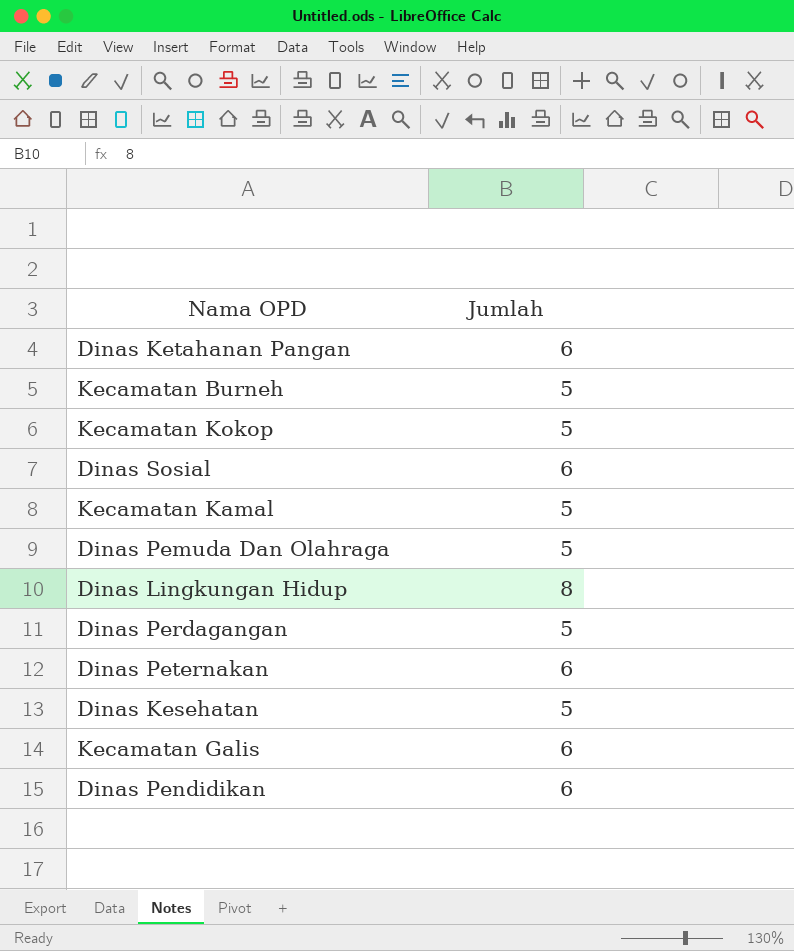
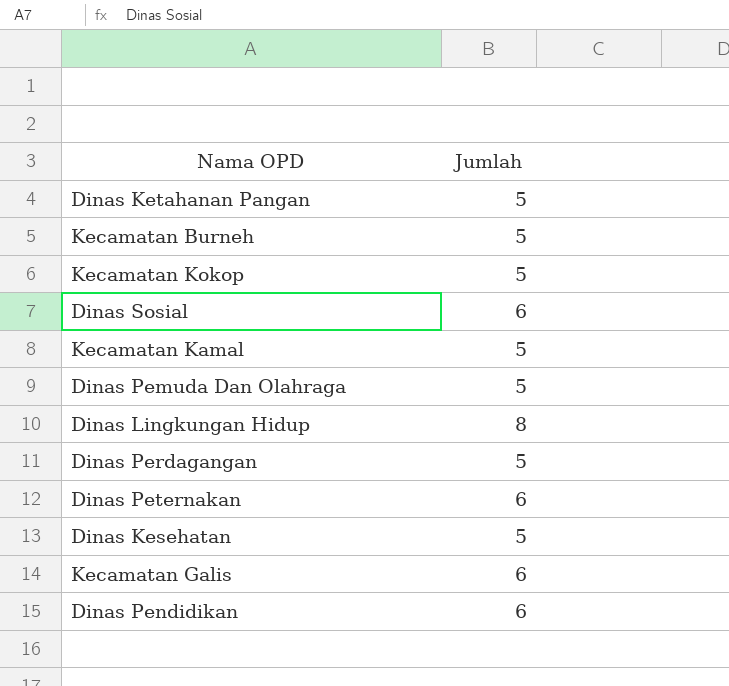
Dinas Ketahanan Pangan | Jumlah: 6 -> 5

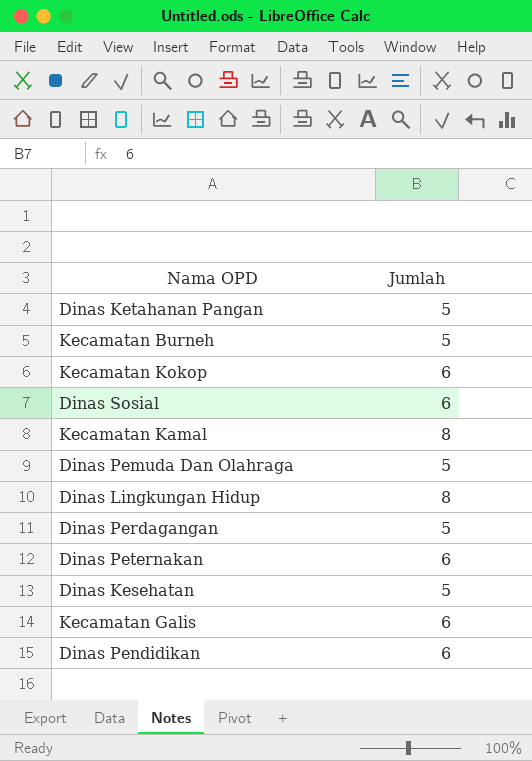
Kecamatan Kokop | Jumlah: 5 -> 6
Kecamatan Kamal | Jumlah: 5 -> 8

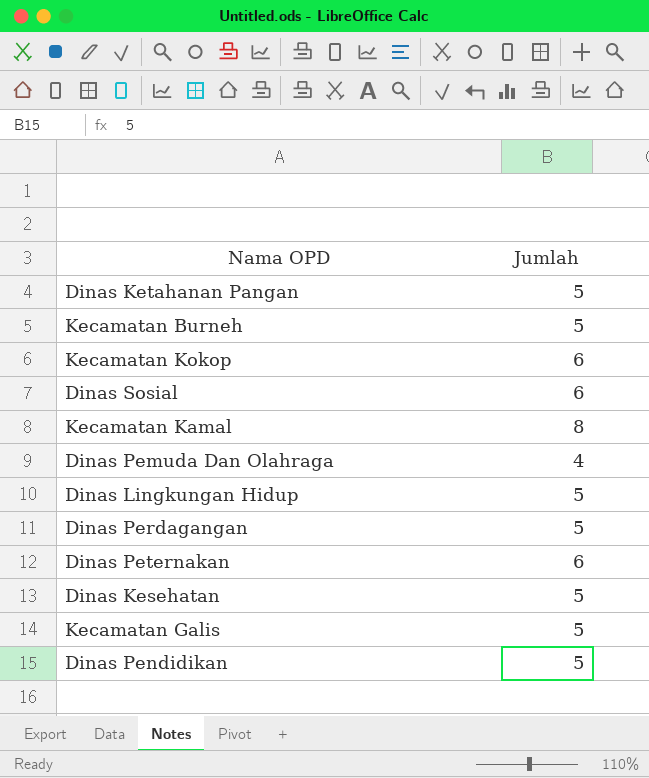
Dinas Pemuda Dan Olahraga | Jumlah: 5 -> 4
Dinas Lingkungan Hidup | Jumlah: 8 -> 5
Kecamatan Galis | Jumlah: 6 -> 5
Dinas Pendidikan | Jumlah: 6 -> 5

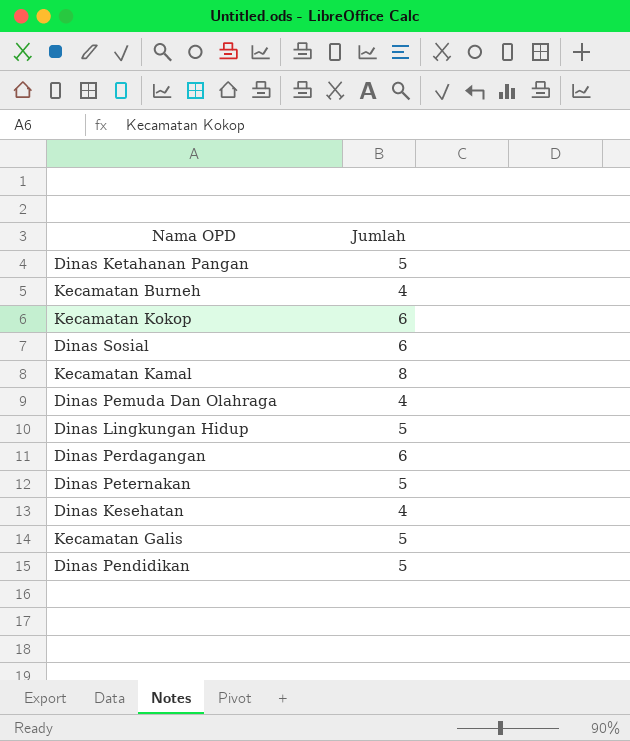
Kecamatan Burneh | Jumlah: 5 -> 4
Dinas Perdagangan | Jumlah: 5 -> 6
Dinas Peternakan | Jumlah: 6 -> 5
Dinas Kesehatan | Jumlah: 5 -> 4

